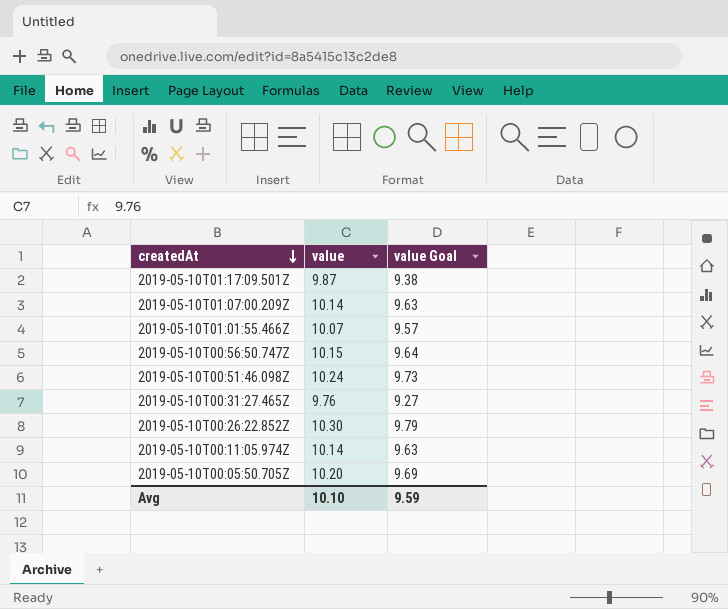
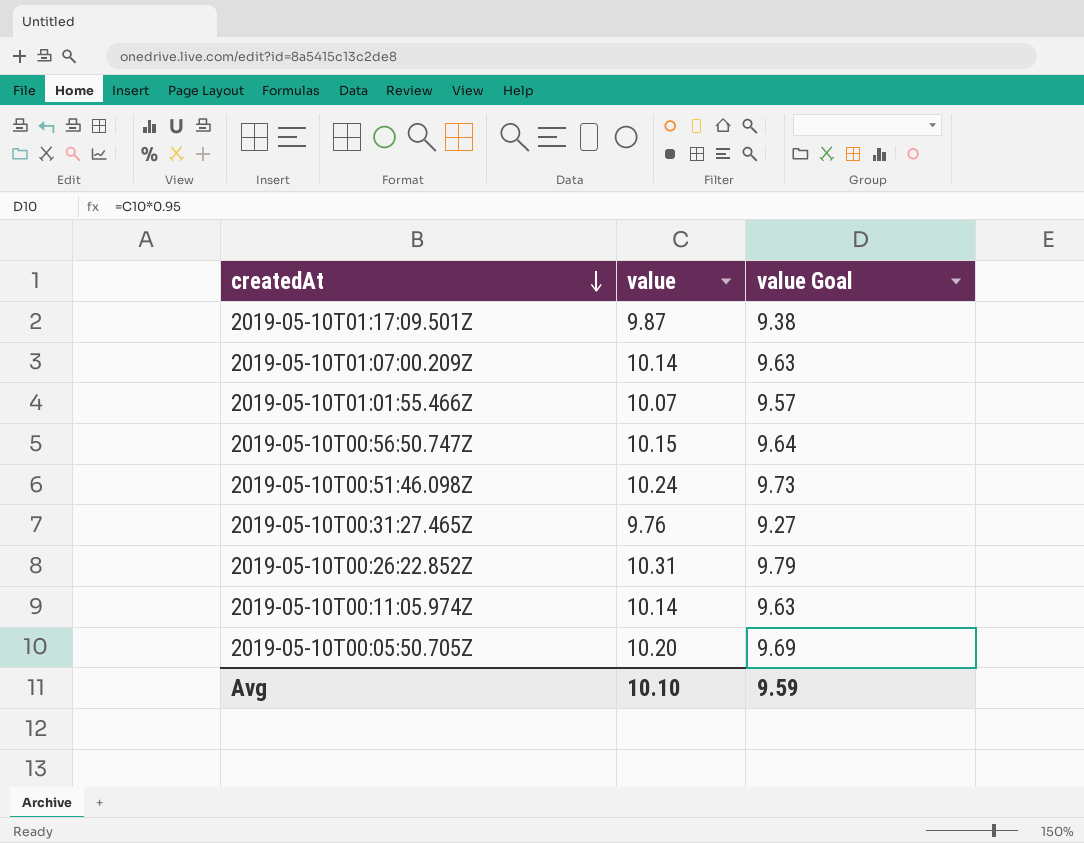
2019-05-10T00:26:22.852Z | value: 10.30 -> 10.31

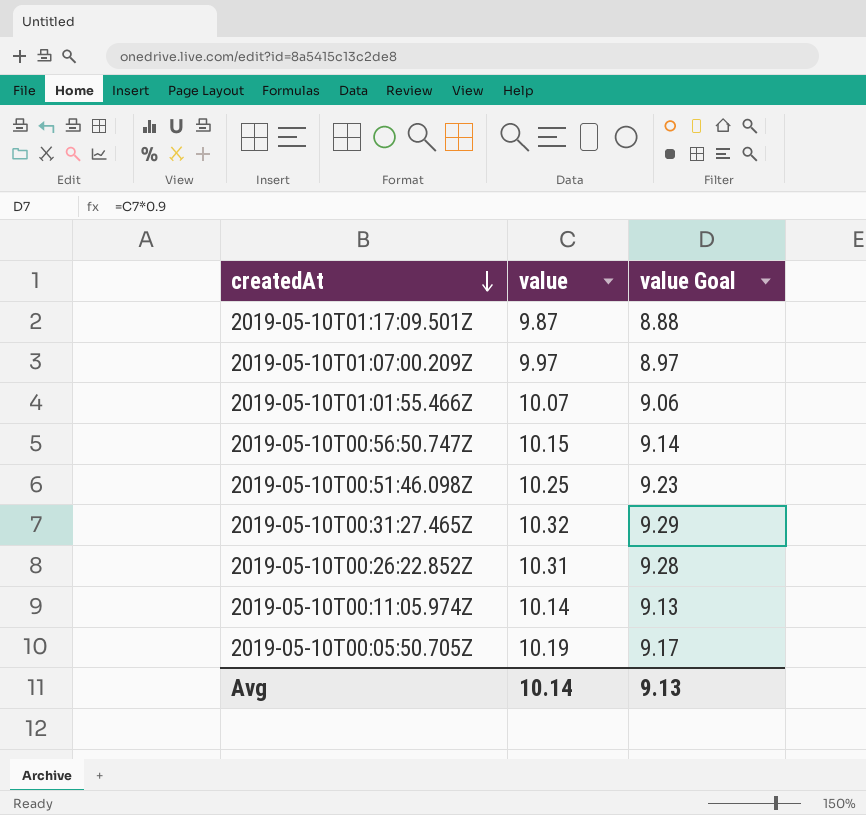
column value Goal | formula: [value] * 0.95 -> [value] * 0.9
2019-05-10T01:07:00.209Z | value: 10.14 -> 9.97
2019-05-10T00:51:46.098Z | value: 10.24 -> 10.25
2019-05-10T00:31:27.465Z | value: 9.76 -> 10.32
2019-05-10T00:05:50.705Z | value: 10.20 -> 10.19
Avg | value: 10.10 -> 10.14
Avg | value Goal: 9.59 -> 9.13

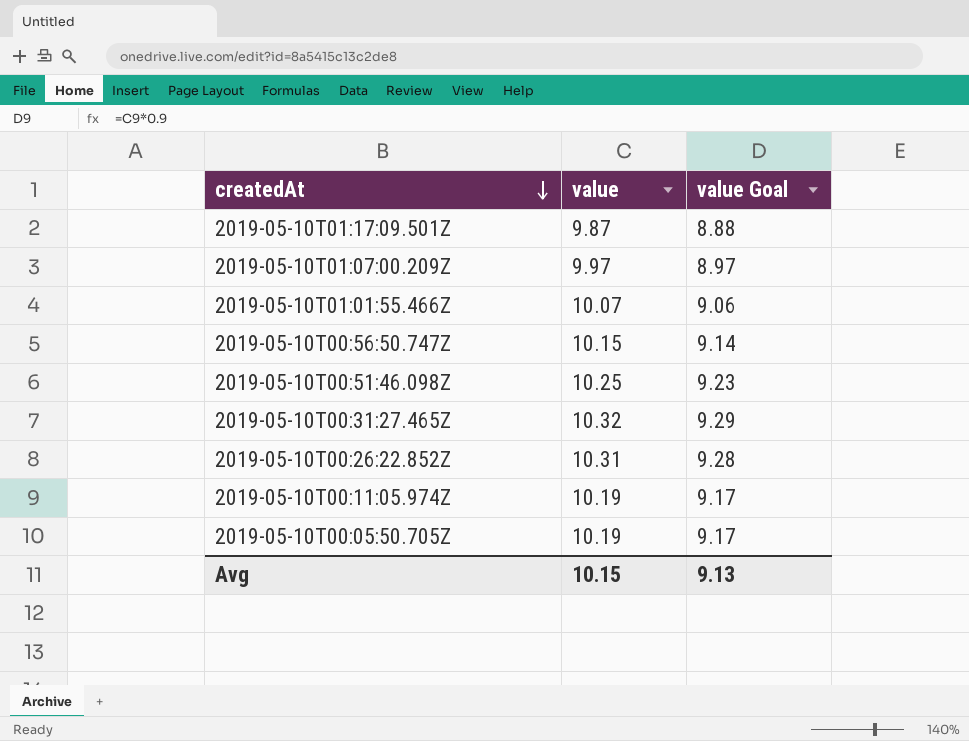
2019-05-10T00:11:05.974Z | value: 10.14 -> 10.19
2019-05-10T00:11:05.974Z | value Goal: 9.13 -> 9.17
Avg | value: 10.14 -> 10.15

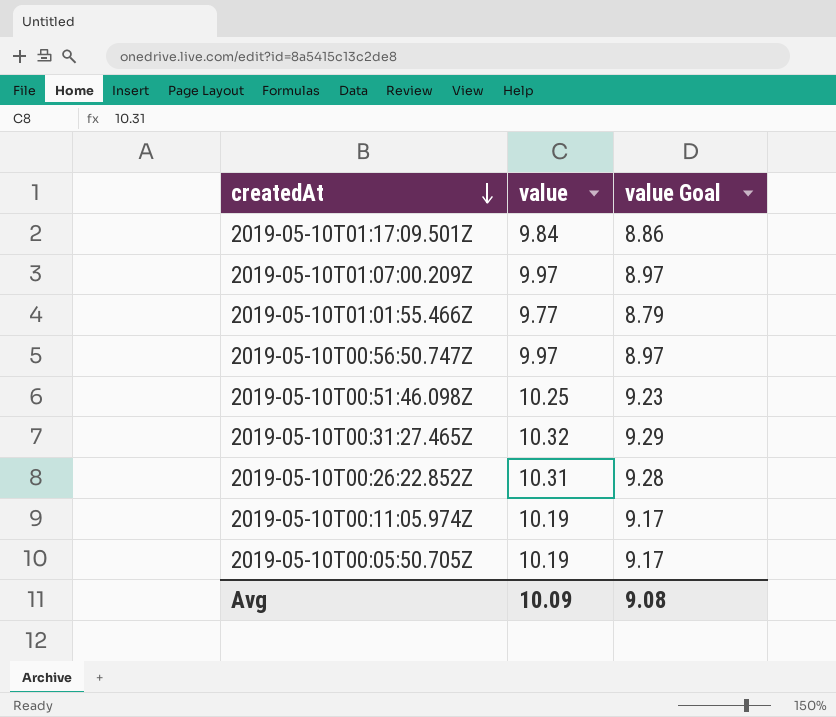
2019-05-10T01:17:09.501Z | value: 9.87 -> 9.84
2019-05-10T01:17:09.501Z | value Goal: 8.88 -> 8.86
2019-05-10T01:01:55.466Z | value: 10.07 -> 9.77
2019-05-10T01:01:55.466Z | value Goal: 9.06 -> 8.79
2019-05-10T00:56:50.747Z | value: 10.15 -> 9.97
2019-05-10T00:56:50.747Z | value Goal: 9.14 -> 8.97
Avg | value: 10.15 -> 10.09
Avg | value Goal: 9.13 -> 9.08

